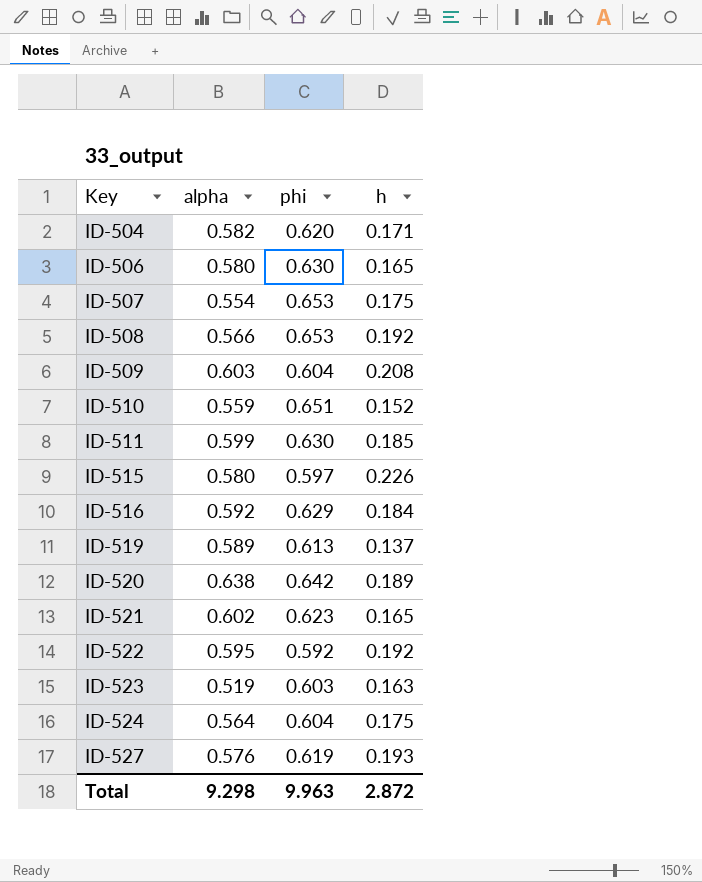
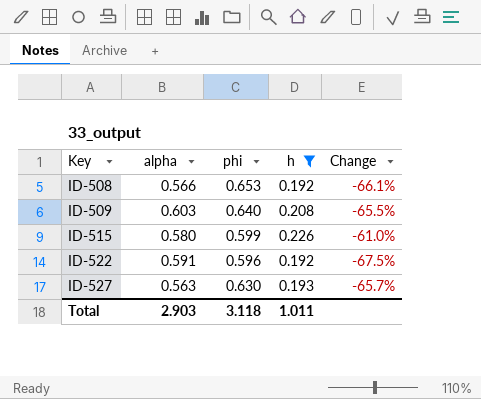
filter: none -> h >= 0.192
column Change | formula: none -> ([h] - [alpha]) / [alpha]
ID-509 | phi: 0.604 -> 0.640
ID-515 | phi: 0.597 -> 0.599
ID-522 | alpha: 0.595 -> 0.591
ID-522 | phi: 0.592 -> 0.596
ID-527 | alpha: 0.576 -> 0.563
ID-527 | phi: 0.619 -> 0.630
Total | alpha: 9.298 -> 2.903
Total | phi: 9.963 -> 3.118
Total | h: 2.872 -> 1.011

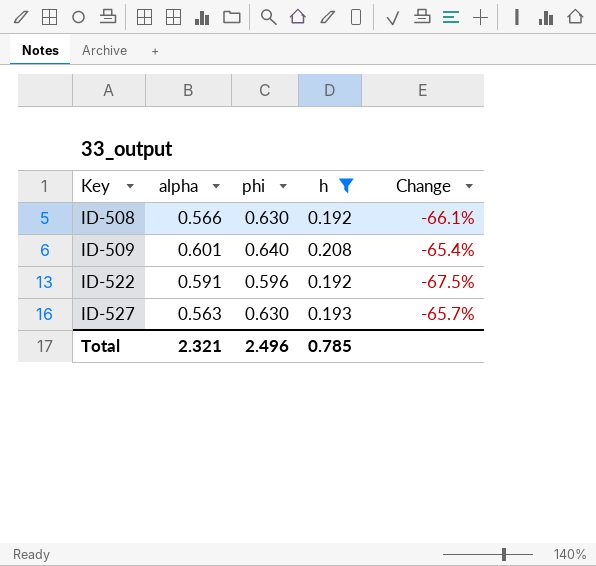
row ID-515: 0.580 | 0.599 | 0.226 | -61.0% -> none
ID-508 | phi: 0.653 -> 0.630
ID-509 | alpha: 0.603 -> 0.601
ID-509 | Change: -65.5% -> -65.4%
Total | alpha: 2.903 -> 2.321
Total | phi: 3.118 -> 2.496
Total | h: 1.011 -> 0.785

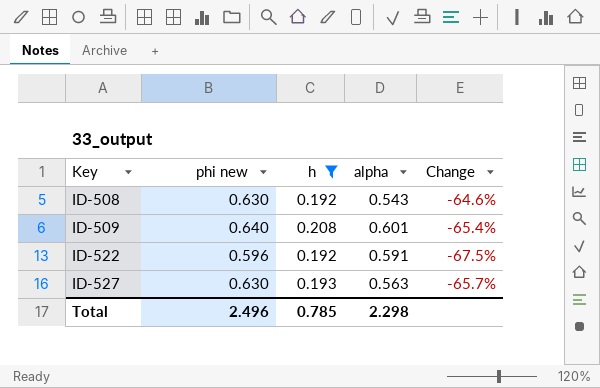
column name: phi -> phi new
column alpha | position: 2 -> 4
ID-508 | alpha: 0.566 -> 0.543
ID-508 | Change: -66.1% -> -64.6%
Total | alpha: 2.321 -> 2.298

